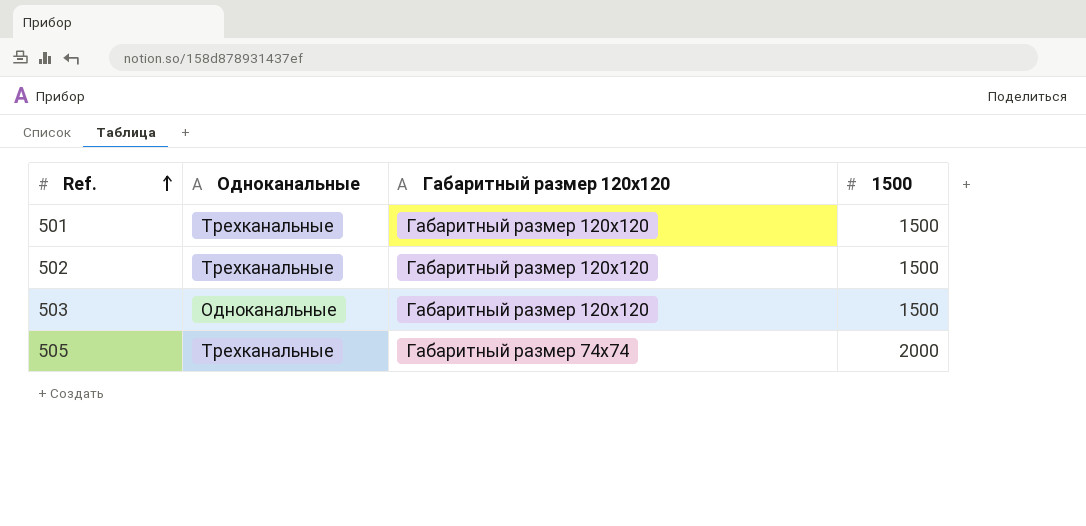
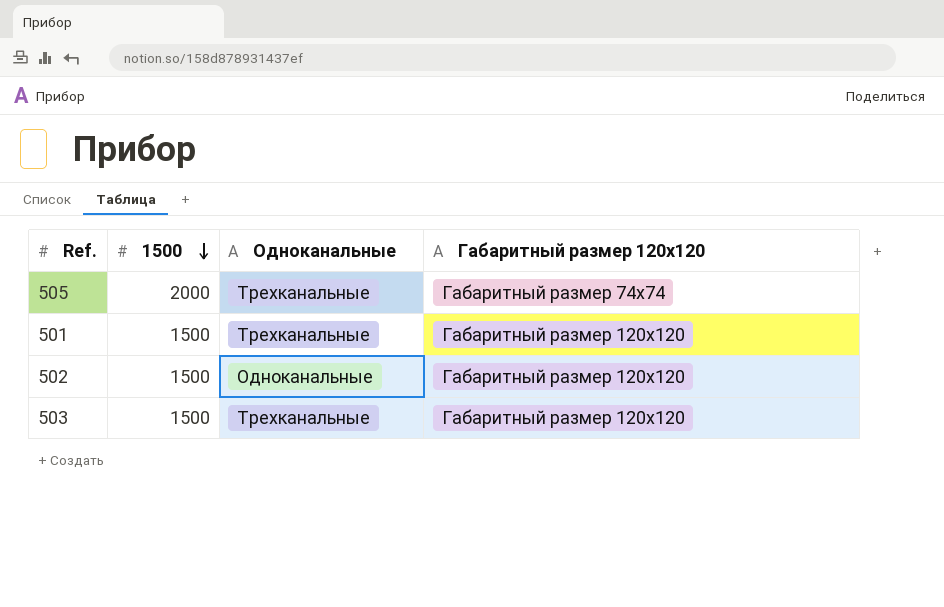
row order: Ref. ascending -> 1500 descending
column 1500 | position: 4 -> 2
502 | Одноканальные: Трехканальные -> Одноканальные
503 | Одноканальные: Одноканальные -> Трехканальные

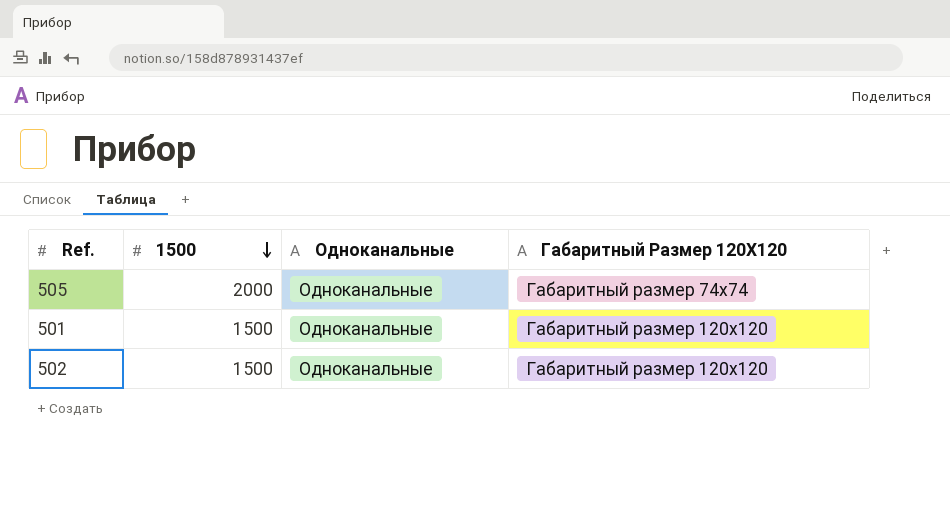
column name: Габаритный размер 120х120 -> Габаритный Размер 120Х120
row 503: 1500 | Трехканальные | Габаритный размер 120х120 -> none
505 | Одноканальные: Трехканальные -> Одноканальные
501 | Одноканальные: Трехканальные -> Одноканальные

